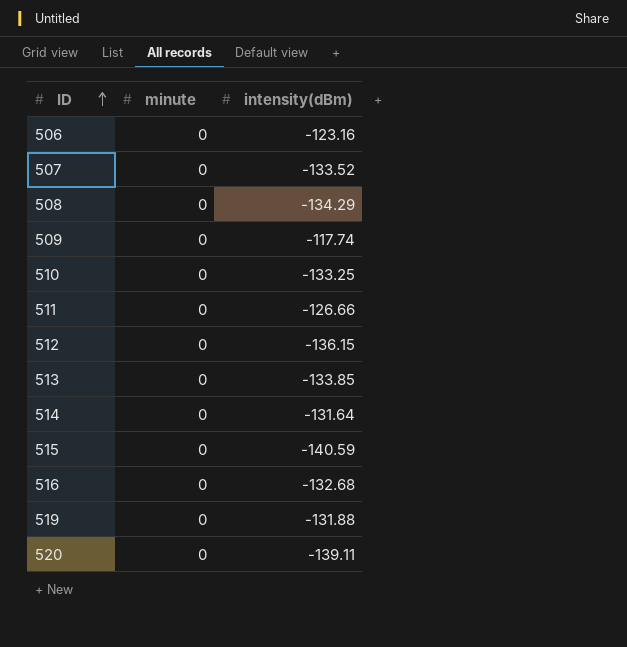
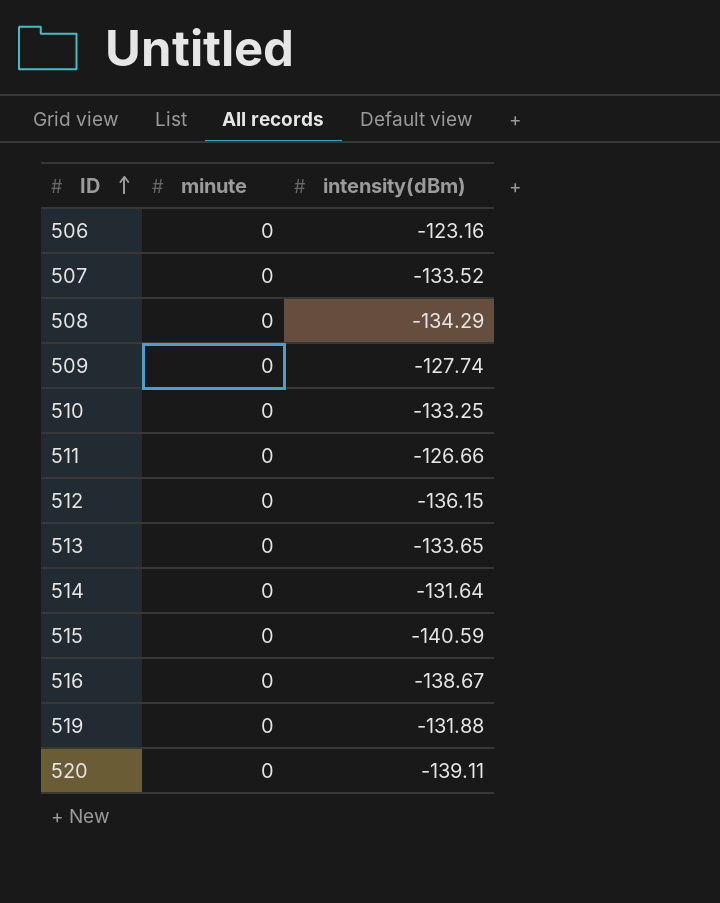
509 | intensity(dBm): -117.74 -> -127.74
513 | intensity(dBm): -133.85 -> -133.65
516 | intensity(dBm): -132.68 -> -138.67

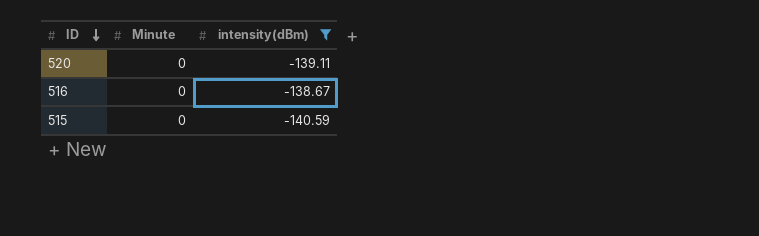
filter: none -> intensity(dBm) <= -138.67
row order: ID ascending -> ID descending
column name: minute -> Minute

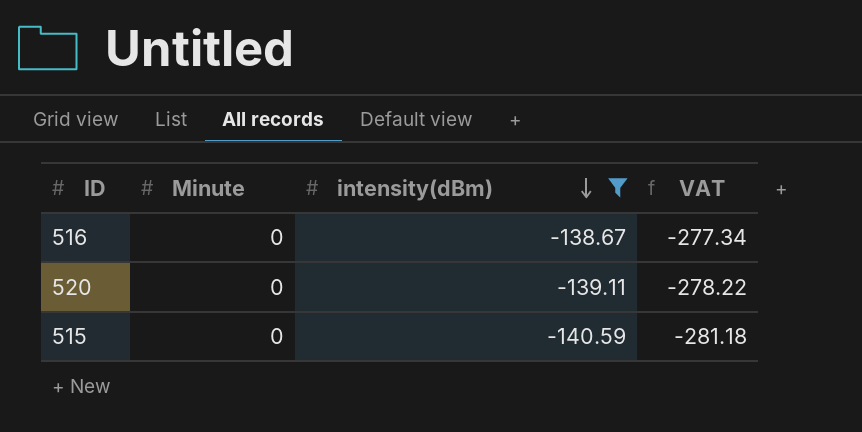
row order: ID descending -> intensity(dBm) descending
column VAT | formula: none -> [intensity(dBm)] * 2

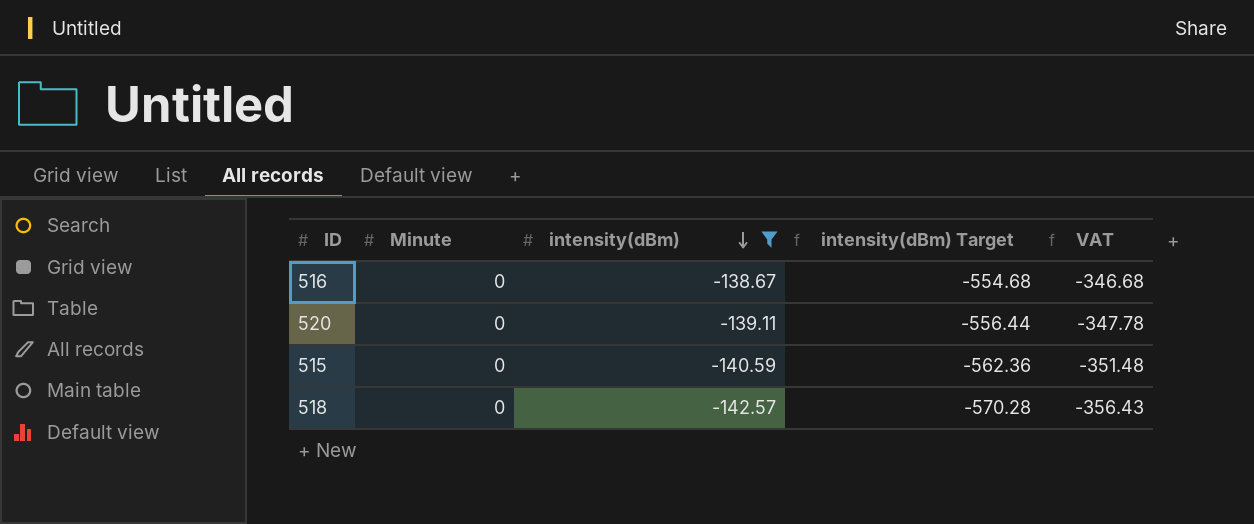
column intensity(dBm) Target | formula: none -> [intensity(dBm)] * 4
column VAT | formula: [intensity(dBm)] * 2 -> [intensity(dBm)] * 2.5
row 518: none -> 0 | -142.57 | -570.28 | -356.43

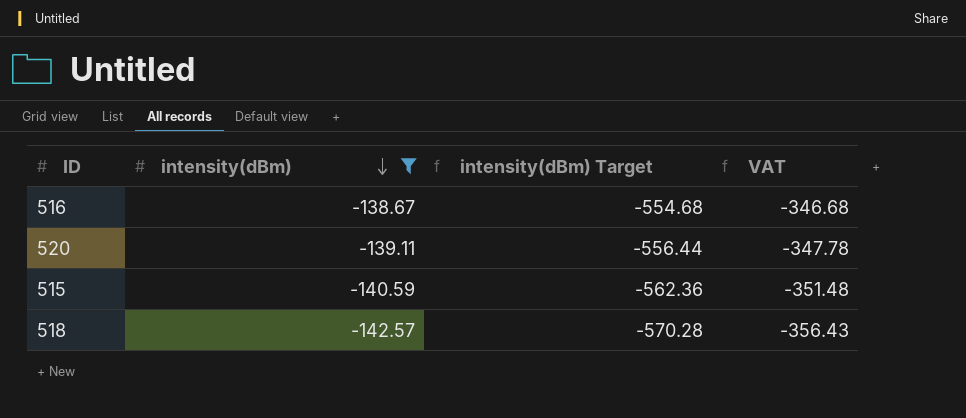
column Minute | position: 2 -> none

